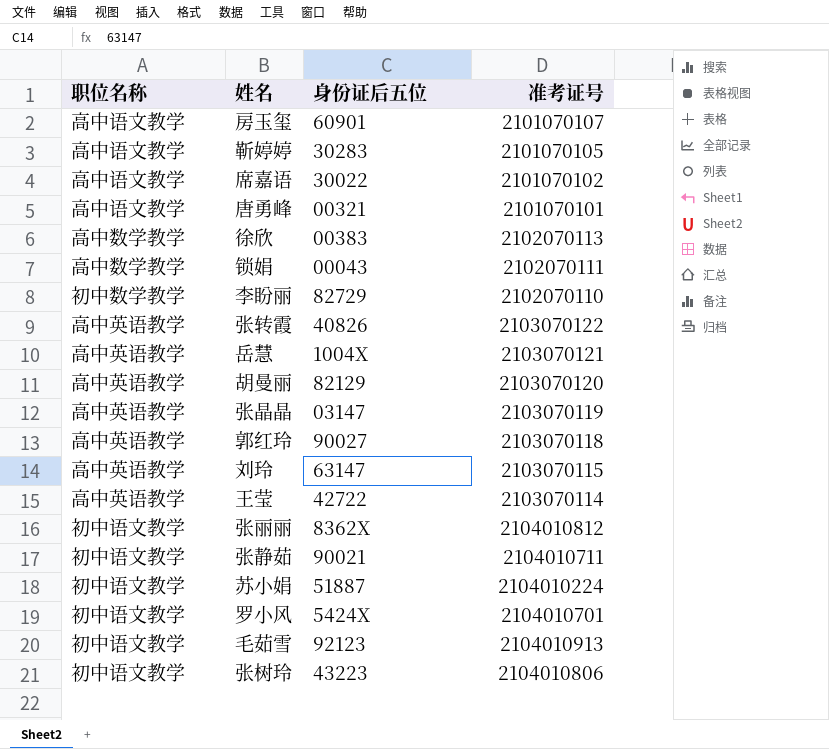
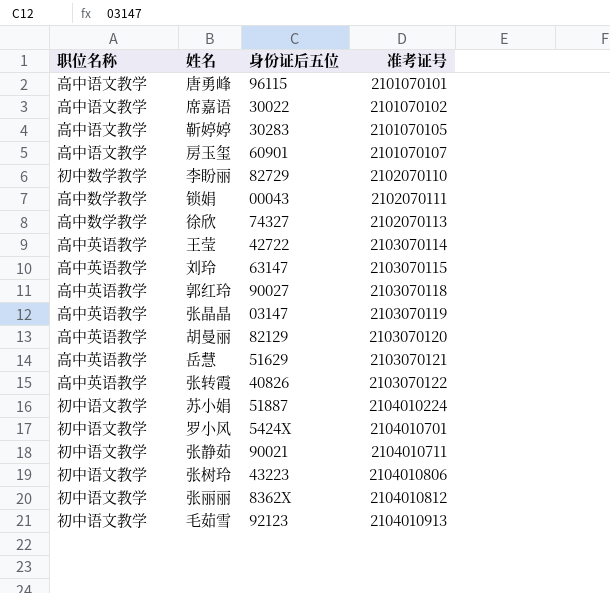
row order: none -> 准考证号 ascending
唐勇峰 | 身份证后五位: 00321 -> 96115
徐欣 | 身份证后五位: 00383 -> 74327
岳慧 | 身份证后五位: 1004X -> 51629

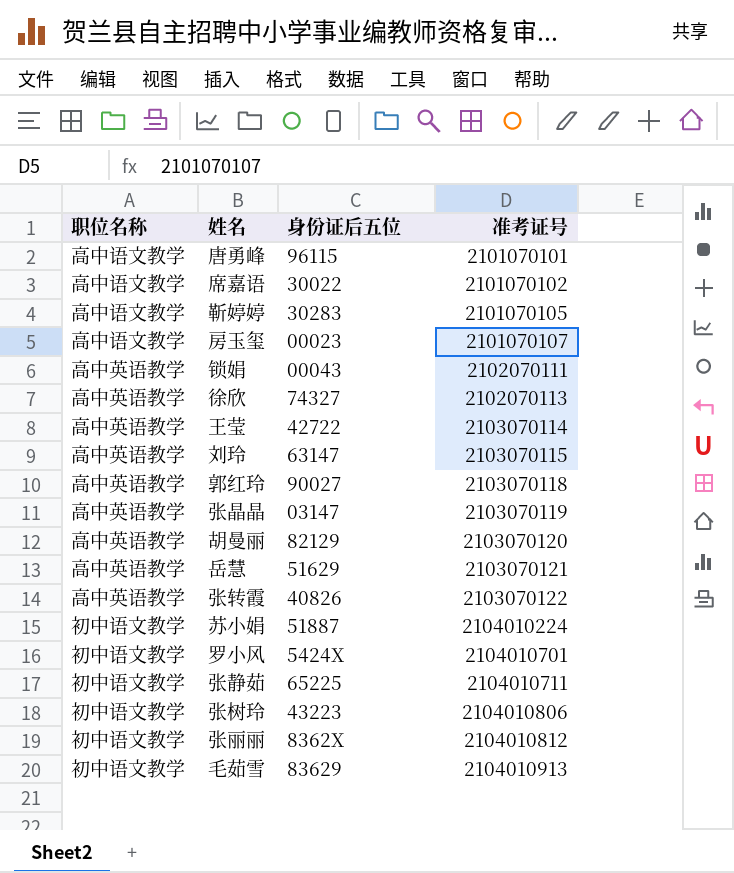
row 李盼丽: 初中数学教学 | 82729 | 2102070110 -> none
房玉玺 | 身份证后五位: 60901 -> 00023
锁娟 | 职位名称: 高中数学教学 -> 高中英语教学
徐欣 | 职位名称: 高中数学教学 -> 高中英语教学
张静茹 | 身份证后五位: 90021 -> 65225
毛茹雪 | 身份证后五位: 92123 -> 83629

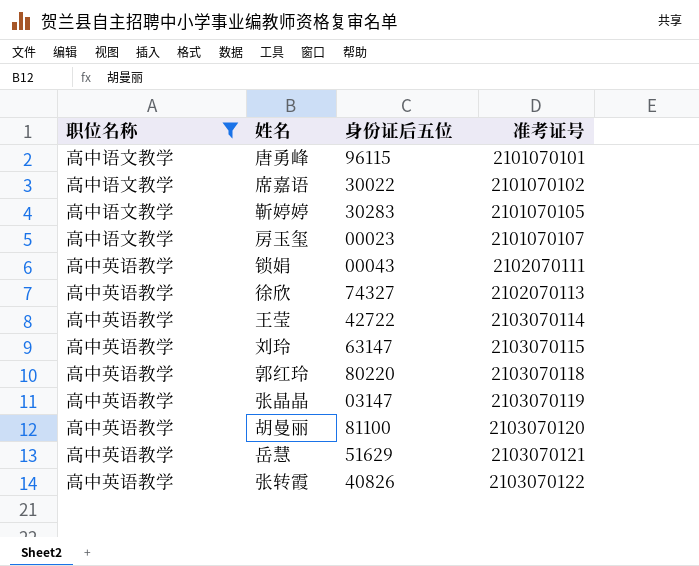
filter: none -> 职位名称 != 初中语文教学
郭红玲 | 身份证后五位: 90027 -> 80220
胡曼丽 | 身份证后五位: 82129 -> 81100

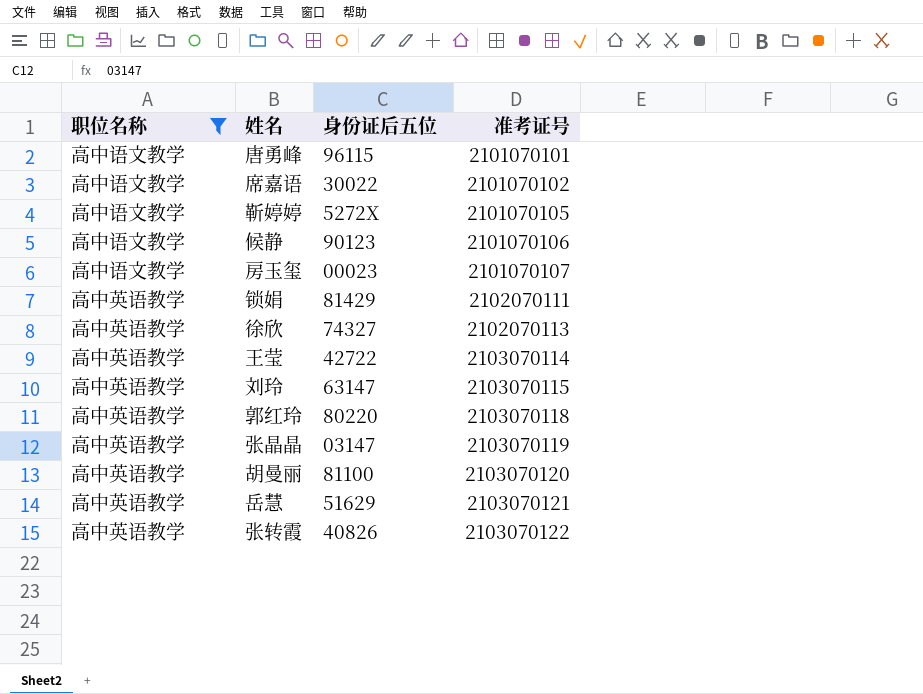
靳婷婷 | 身份证后五位: 30283 -> 5272X
row 候静: none -> 高中语文教学 | 90123 | 2101070106
锁娟 | 身份证后五位: 00043 -> 81429

